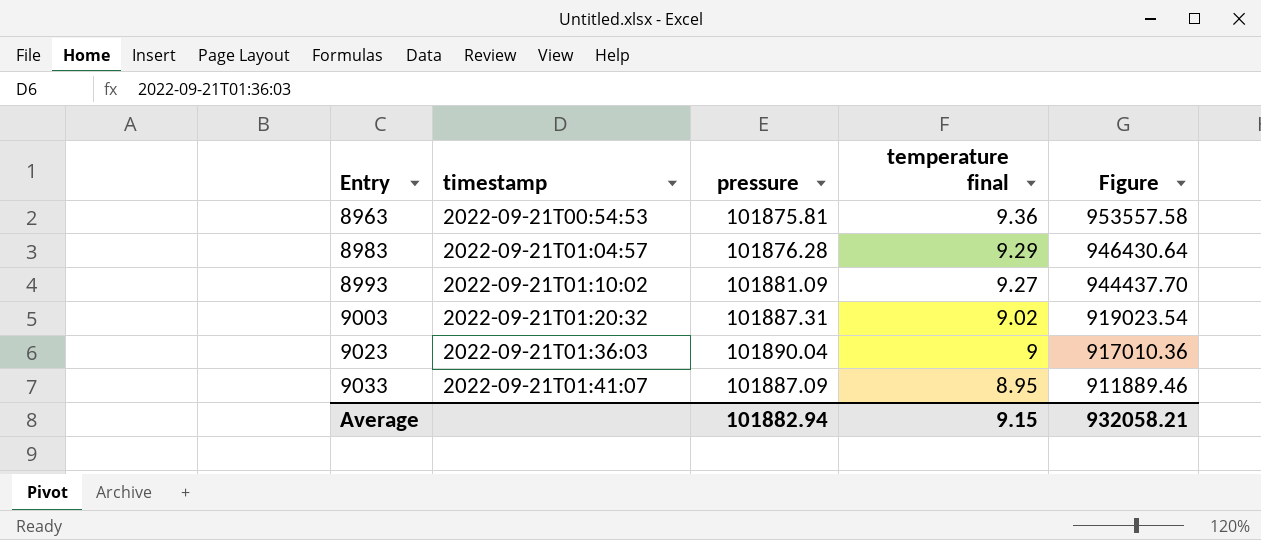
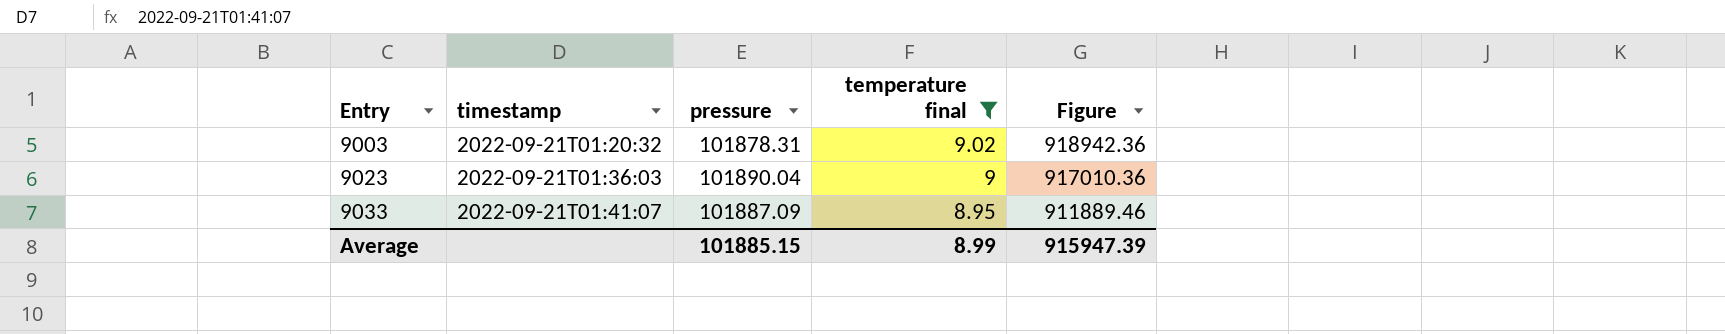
filter: none -> temperature final <= 9.02
9003 | pressure: 101887.31 -> 101878.31
9003 | Figure: 919023.54 -> 918942.36
Average | pressure: 101882.94 -> 101885.15
Average | temperature final: 9.15 -> 8.99
Average | Figure: 932058.21 -> 915947.39

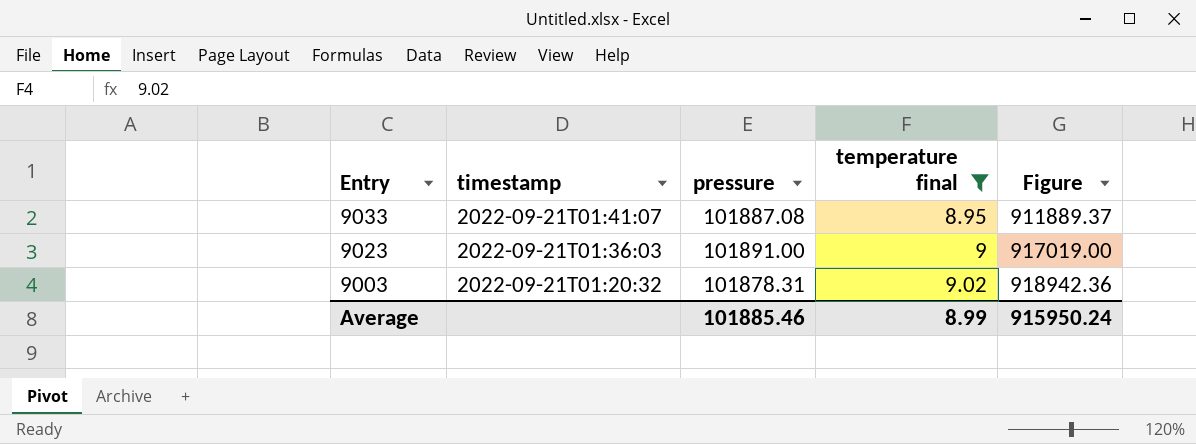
row order: Entry ascending -> Entry descending
9033 | pressure: 101887.09 -> 101887.08
9033 | Figure: 911889.46 -> 911889.37
9023 | pressure: 101890.04 -> 101891.00
9023 | Figure: 917010.36 -> 917019.00
Average | pressure: 101885.15 -> 101885.46
Average | Figure: 915947.39 -> 915950.24

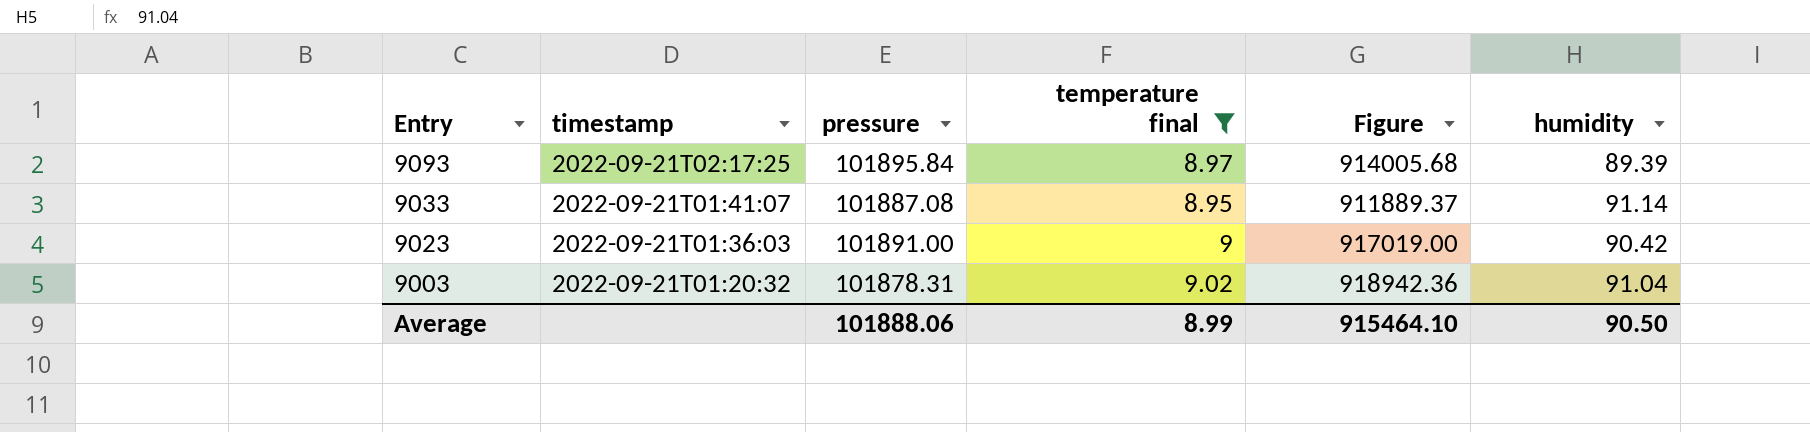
column humidity | position: none -> 6
row 9093: none -> 2022-09-21T02:17:25 | 101895.84 | 8.97 | 914005.68 | 89.39
Average | pressure: 101885.46 -> 101888.06
Average | Figure: 915950.24 -> 915464.10

